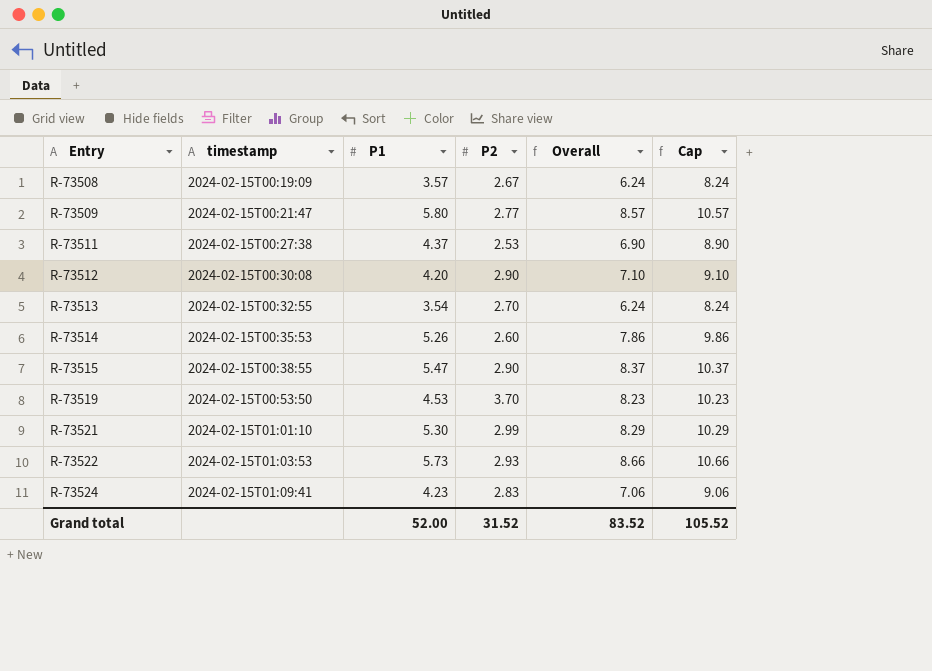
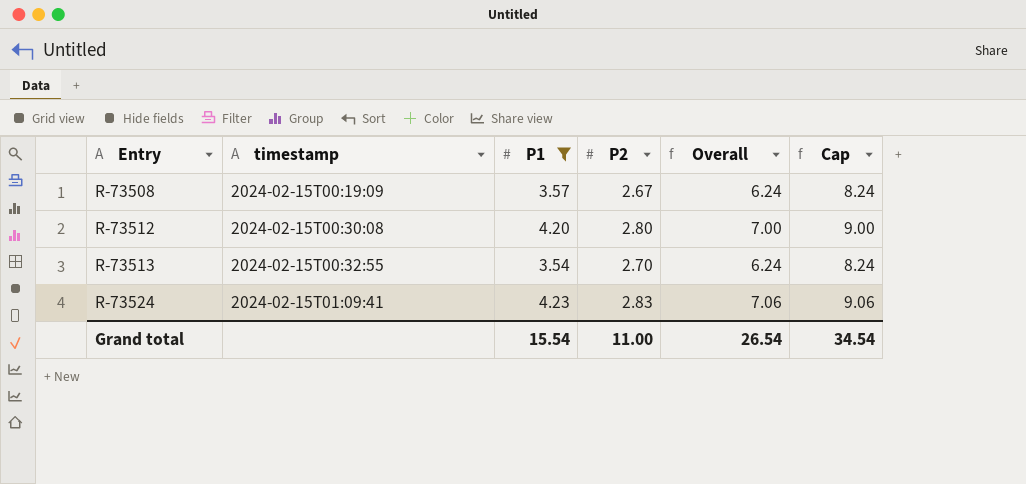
filter: none -> P1 <= 4.23
R-73512 | P2: 2.90 -> 2.80
R-73512 | Overall: 7.10 -> 7.00
R-73512 | Cap: 9.10 -> 9.00
Grand total | P1: 52.00 -> 15.54
Grand total | P2: 31.52 -> 11.00
Grand total | Overall: 83.52 -> 26.54
Grand total | Cap: 105.52 -> 34.54

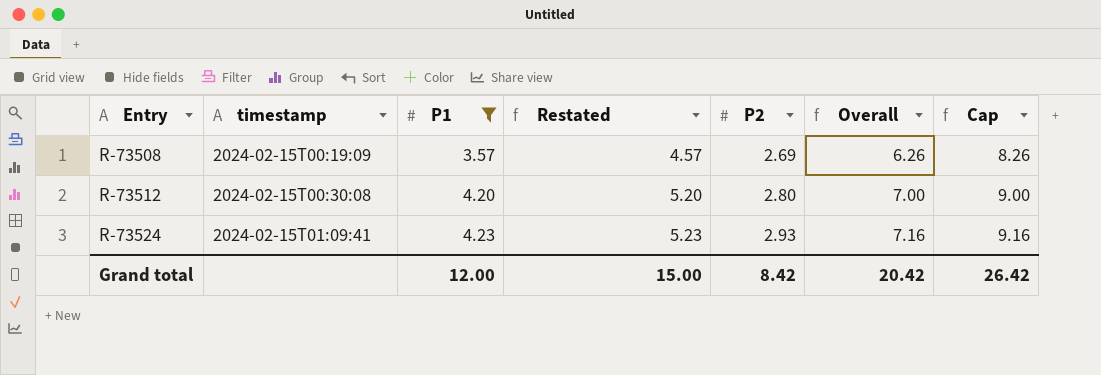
column Restated | formula: none -> [P1] + 1
row R-73513: 2024-02-15T00:32:55 | 3.54 | 2.70 | 6.24 | 8.24 -> none
R-73508 | P2: 2.67 -> 2.69
R-73508 | Overall: 6.24 -> 6.26
R-73508 | Cap: 8.24 -> 8.26
R-73524 | P2: 2.83 -> 2.93
R-73524 | Overall: 7.06 -> 7.16
R-73524 | Cap: 9.06 -> 9.16
Grand total | P1: 15.54 -> 12.00
Grand total | P2: 11.00 -> 8.42
Grand total | Overall: 26.54 -> 20.42
Grand total | Cap: 34.54 -> 26.42

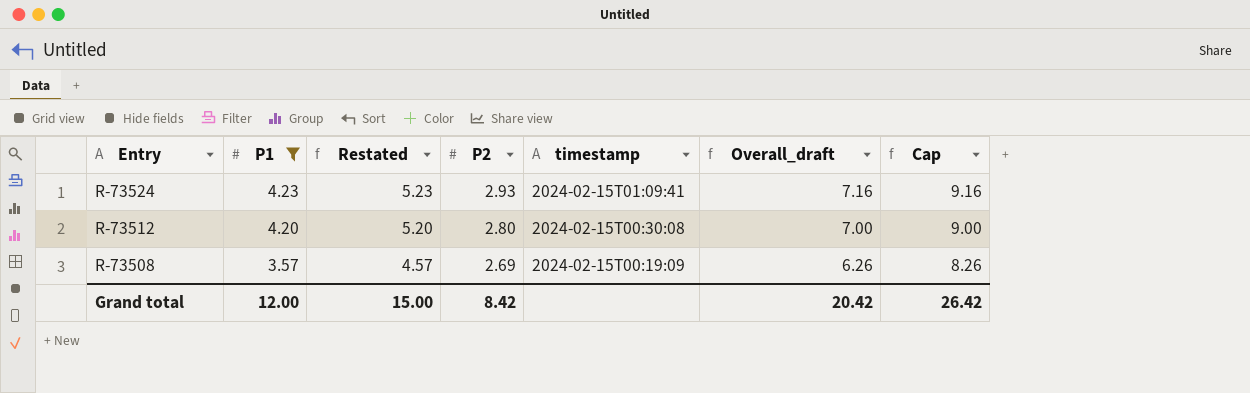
row order: Entry ascending -> Entry descending
column timestamp | position: 2 -> 5
column name: Overall -> Overall_draft

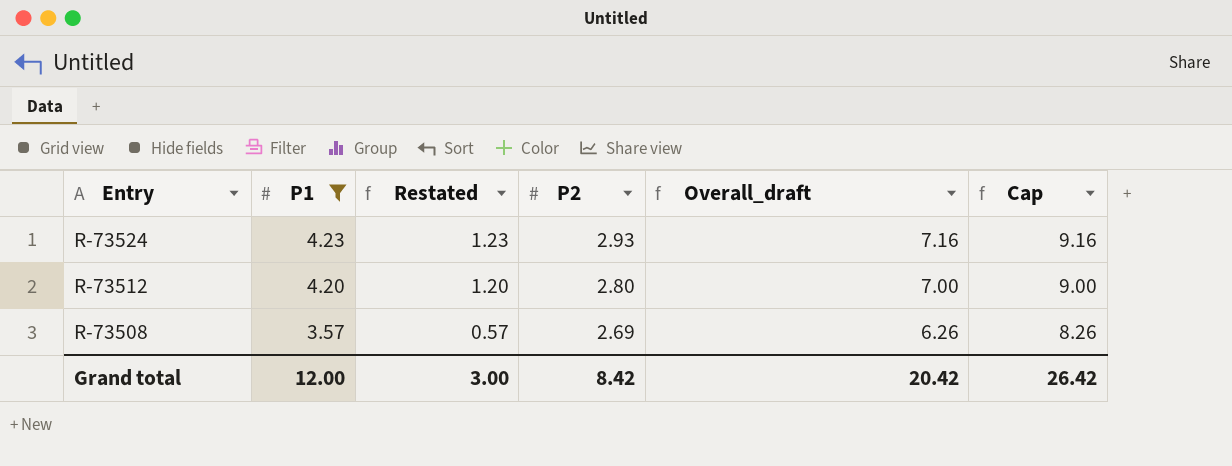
column timestamp | position: 5 -> none
column Restated | formula: [P1] + 1 -> [P1] - 3
Grand total | Restated: 15.00 -> 3.00

